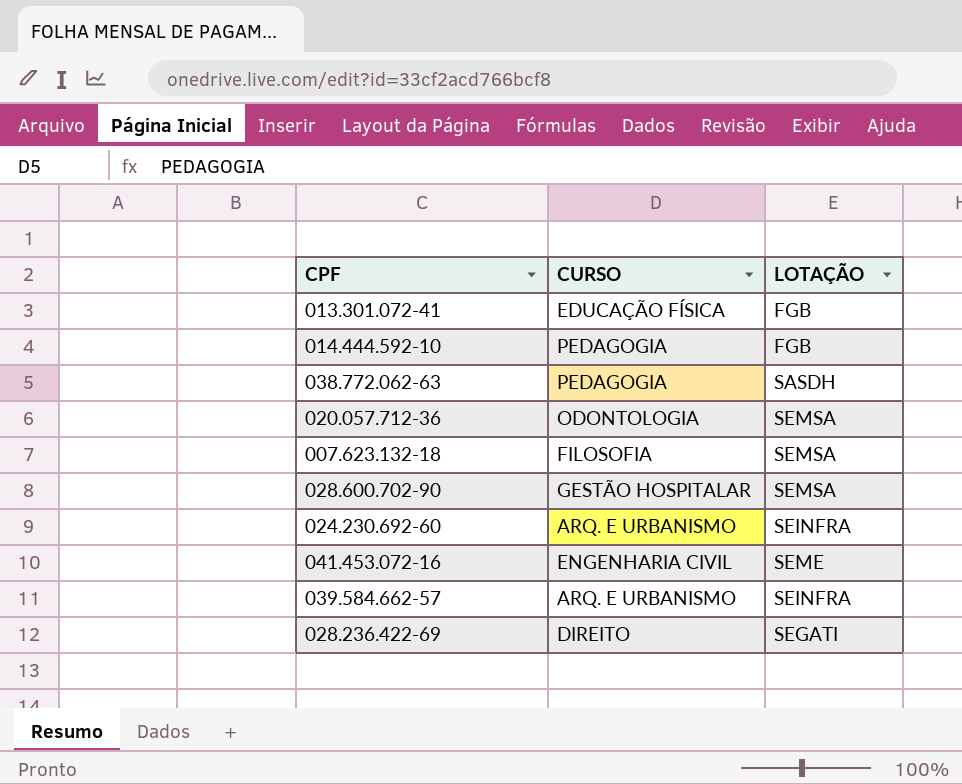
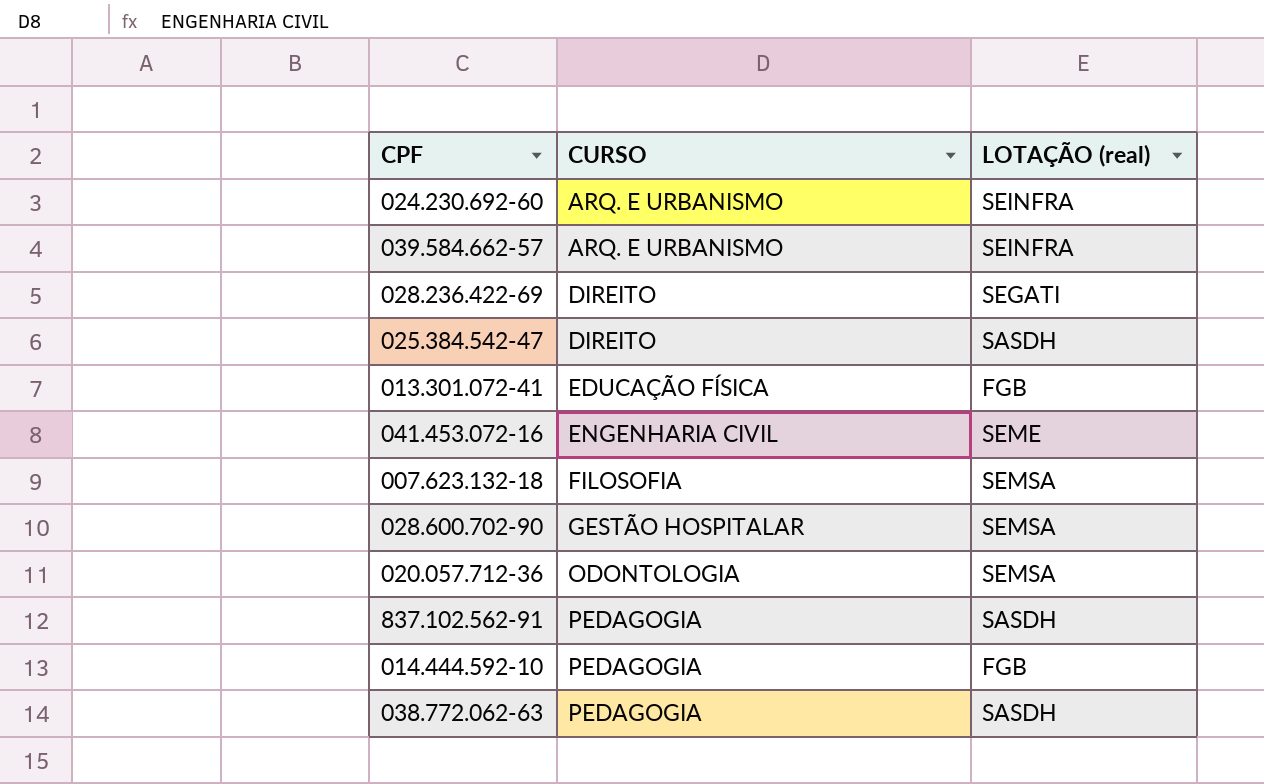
row order: none -> CURSO ascending
column name: LOTAÇÃO -> LOTAÇÃO (real)
row 025.384.542-47: none -> DIREITO | SASDH
row 837.102.562-91: none -> PEDAGOGIA | SASDH

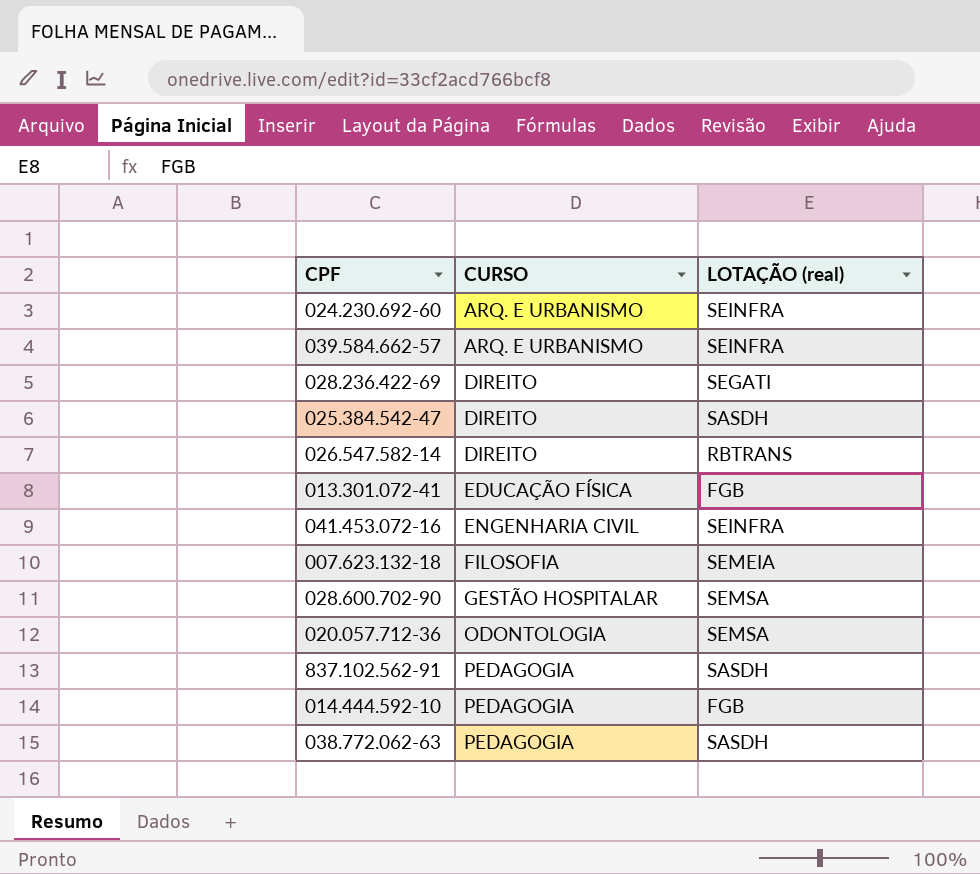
row 026.547.582-14: none -> DIREITO | RBTRANS
041.453.072-16 | LOTAÇÃO (real): SEME -> SEINFRA
007.623.132-18 | LOTAÇÃO (real): SEMSA -> SEMEIA

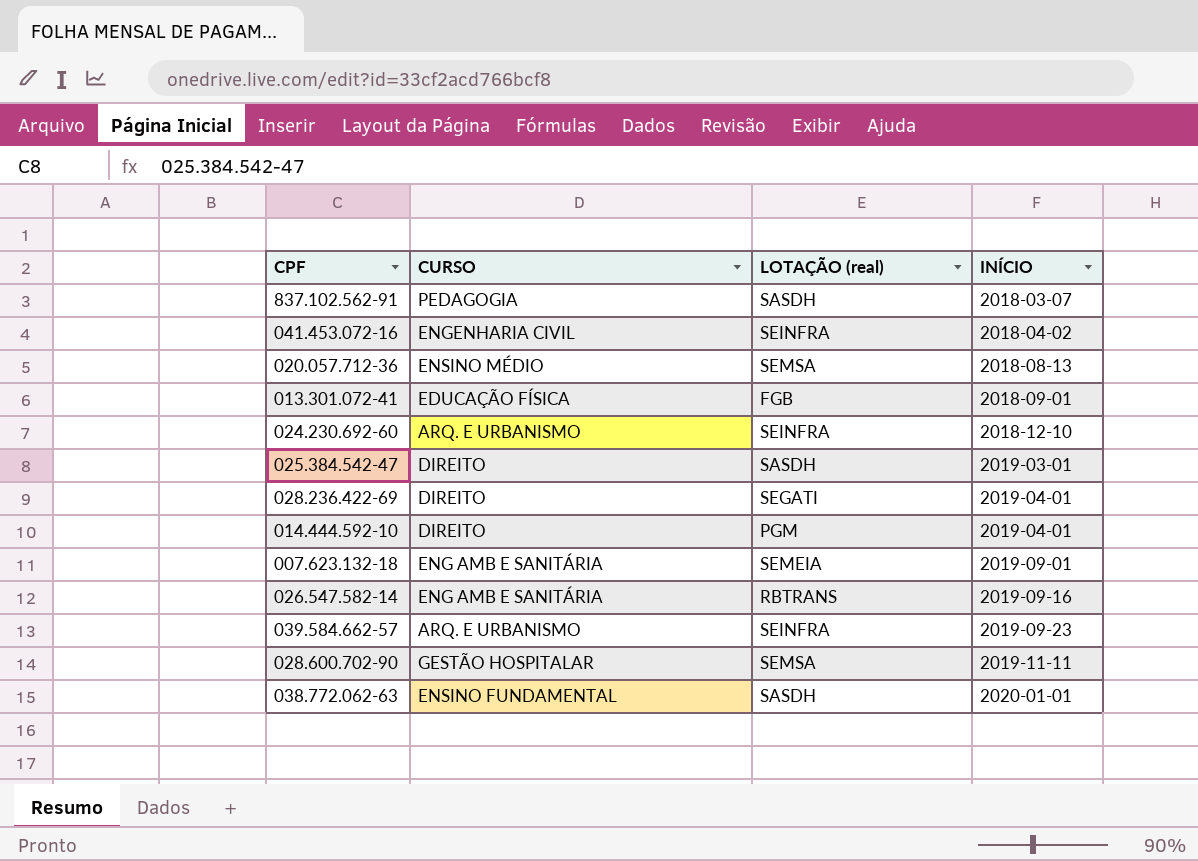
row order: CURSO ascending -> INÍCIO ascending
column INÍCIO | position: none -> 4
020.057.712-36 | CURSO: ODONTOLOGIA -> ENSINO MÉDIO
014.444.592-10 | CURSO: PEDAGOGIA -> DIREITO
014.444.592-10 | LOTAÇÃO (real): FGB -> PGM
007.623.132-18 | CURSO: FILOSOFIA -> ENG AMB E SANITÁRIA
026.547.582-14 | CURSO: DIREITO -> ENG AMB E SANITÁRIA
038.772.062-63 | CURSO: PEDAGOGIA -> ENSINO FUNDAMENTAL

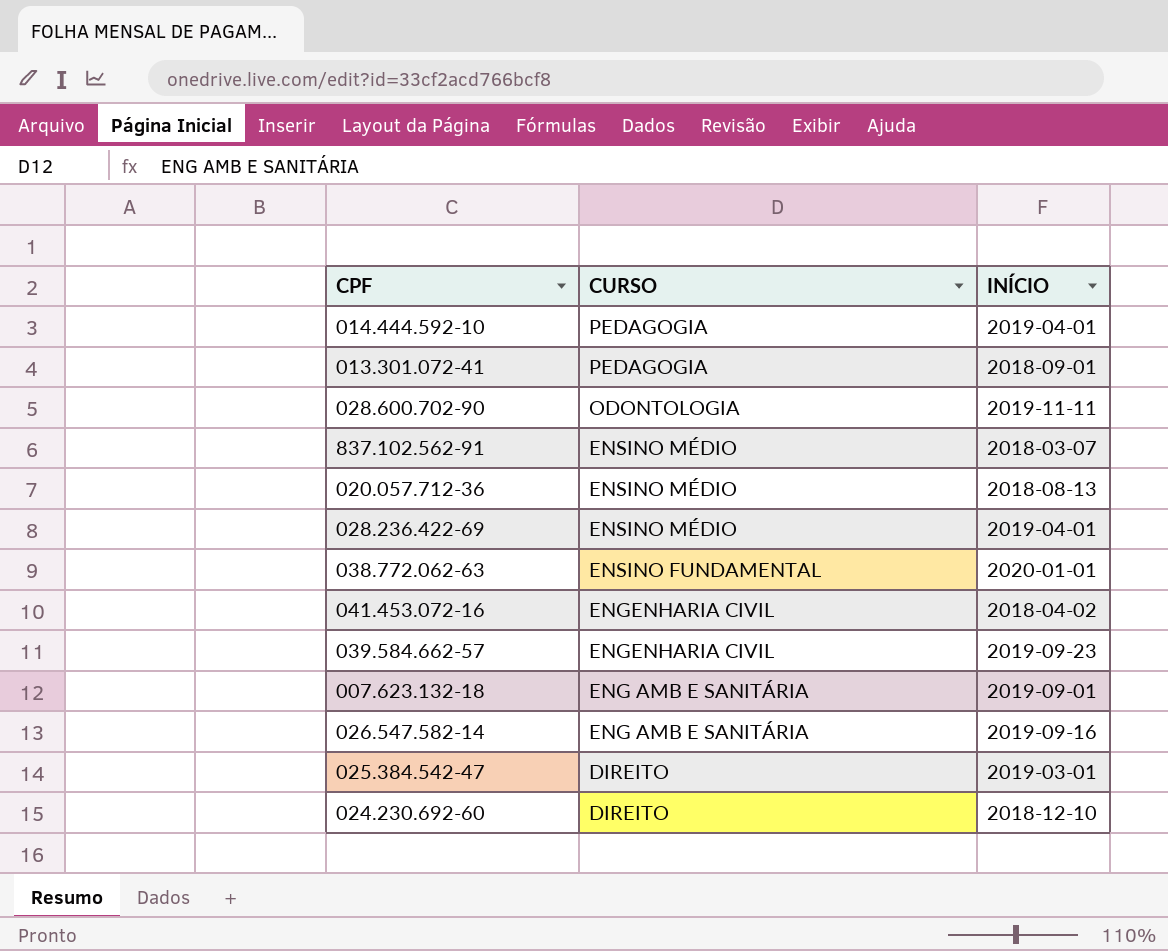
row order: INÍCIO ascending -> CURSO descending
column LOTAÇÃO (real) | position: 3 -> none
014.444.592-10 | CURSO: DIREITO -> PEDAGOGIA
013.301.072-41 | CURSO: EDUCAÇÃO FÍSICA -> PEDAGOGIA
028.600.702-90 | CURSO: GESTÃO HOSPITALAR -> ODONTOLOGIA
837.102.562-91 | CURSO: PEDAGOGIA -> ENSINO MÉDIO
028.236.422-69 | CURSO: DIREITO -> ENSINO MÉDIO
039.584.662-57 | CURSO: ARQ. E URBANISMO -> ENGENHARIA CIVIL
024.230.692-60 | CURSO: ARQ. E URBANISMO -> DIREITO

